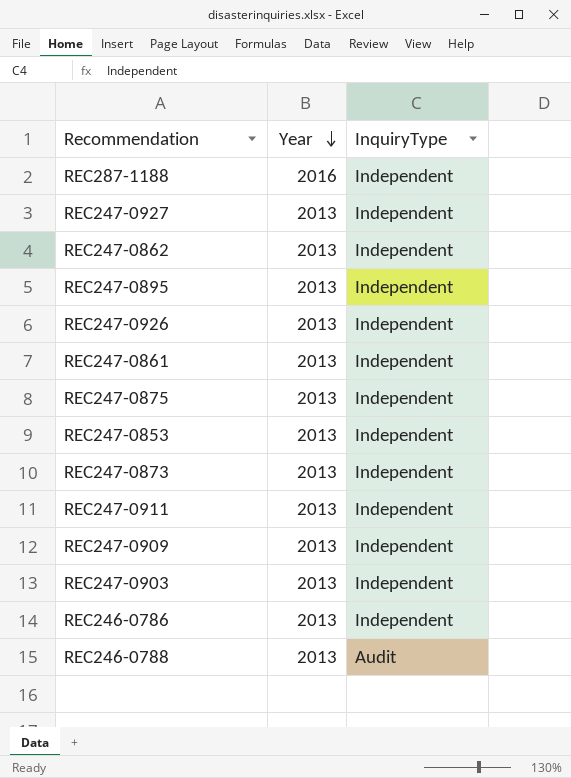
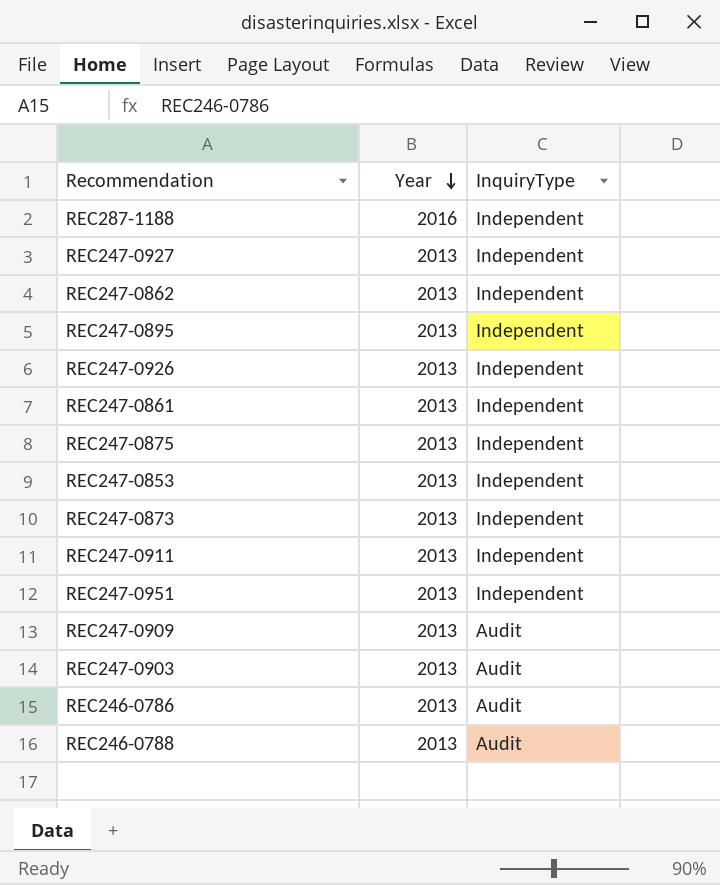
row REC247-0951: none -> 2013 | Independent
REC247-0909 | InquiryType: Independent -> Audit
REC247-0903 | InquiryType: Independent -> Audit
REC246-0786 | InquiryType: Independent -> Audit

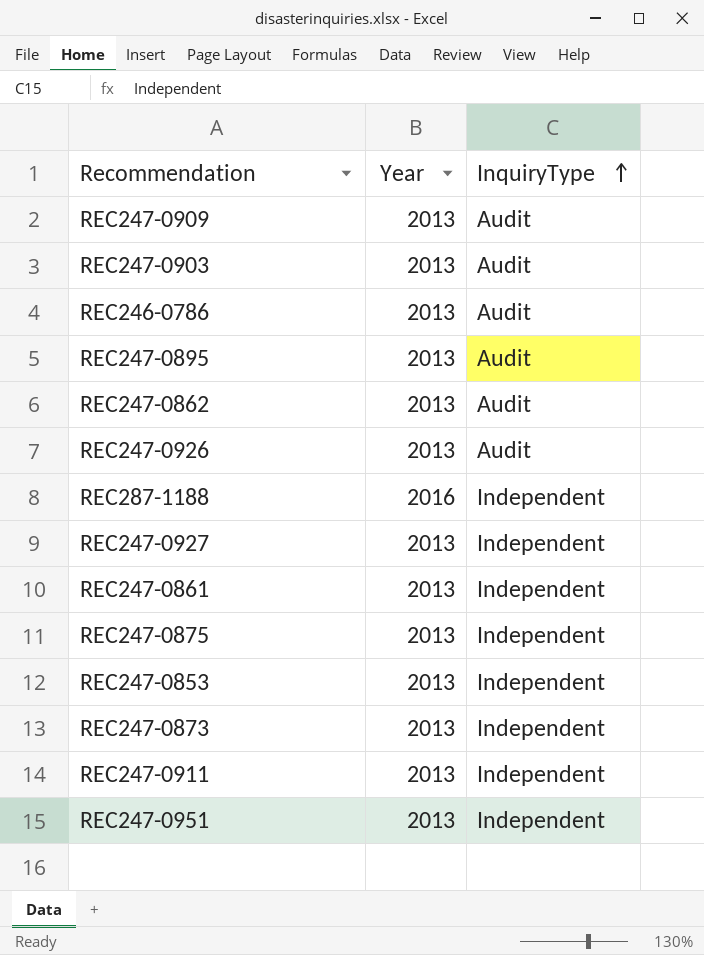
row order: Year descending -> InquiryType ascending
row REC246-0788: 2013 | Audit -> none
REC247-0895 | InquiryType: Independent -> Audit
REC247-0862 | InquiryType: Independent -> Audit
REC247-0926 | InquiryType: Independent -> Audit

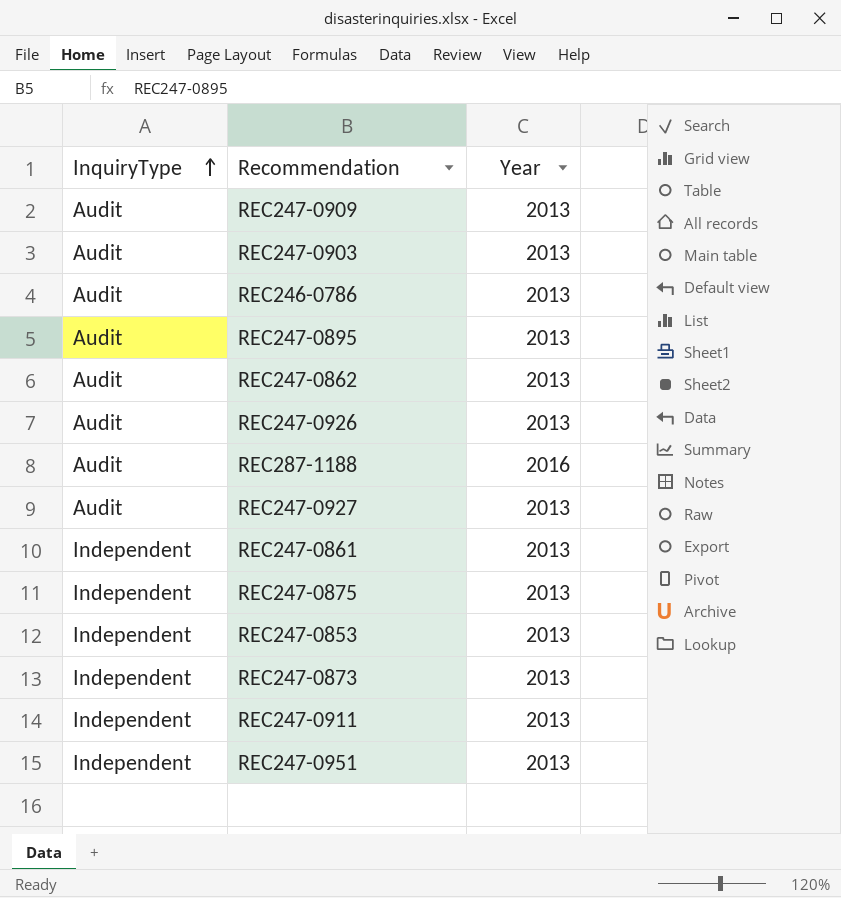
column InquiryType | position: 3 -> 1
REC287-1188 | InquiryType: Independent -> Audit
REC247-0927 | InquiryType: Independent -> Audit

